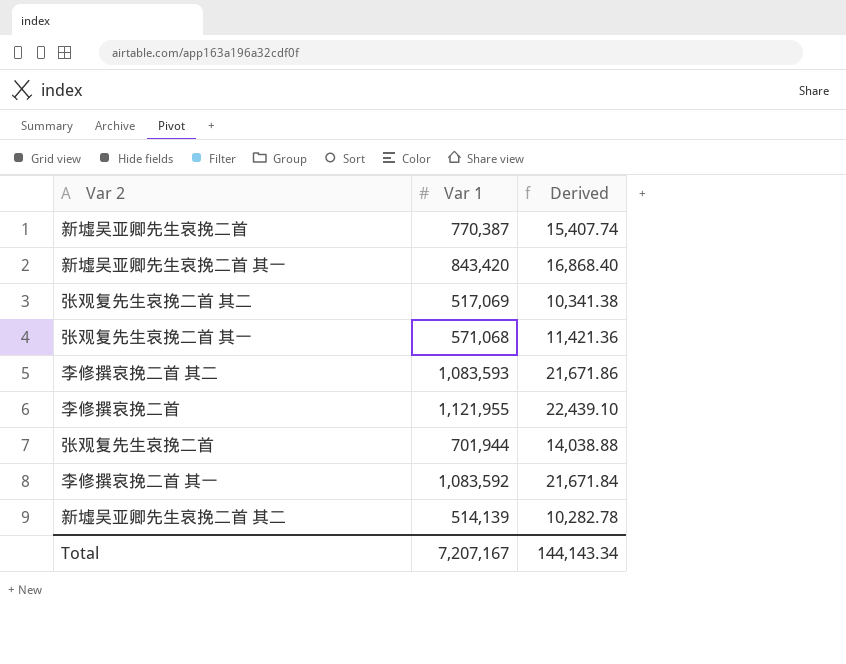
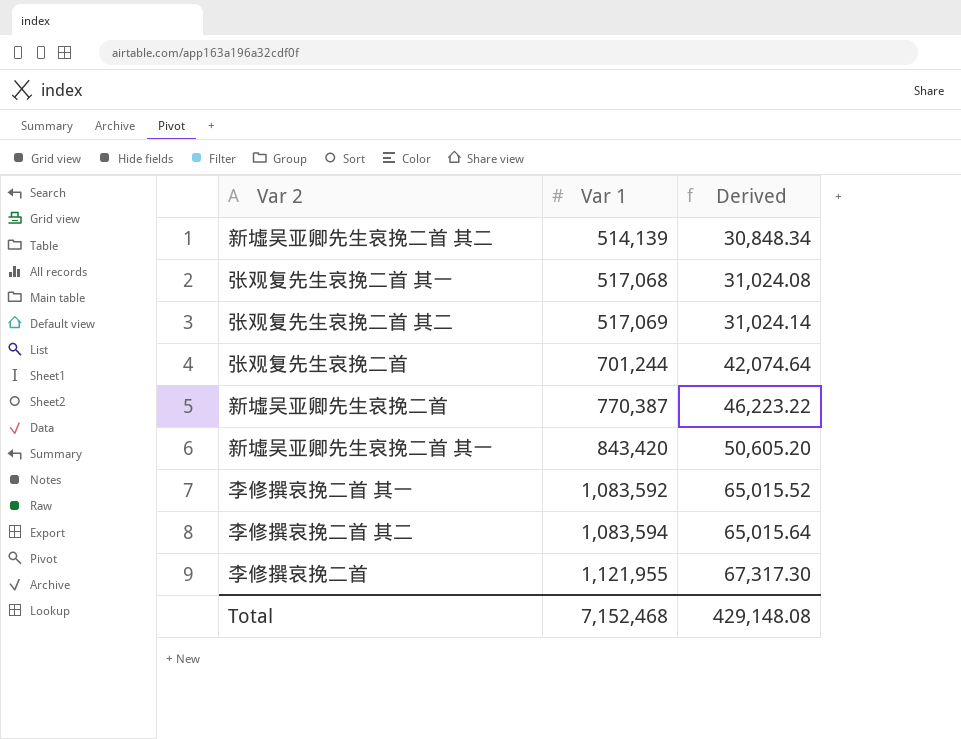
row order: none -> Var 1 ascending
column Derived | formula: [Var 1] * 0.02 -> [Var 1] * 0.06
张观复先生哀挽二首 其一 | Var 1: 571,068 -> 517,068
张观复先生哀挽二首 | Var 1: 701,944 -> 701,244
李修撰哀挽二首 其二 | Var 1: 1,083,593 -> 1,083,594
Total | Var 1: 7,207,167 -> 7,152,468
Total | Derived: 144,143.34 -> 429,148.08

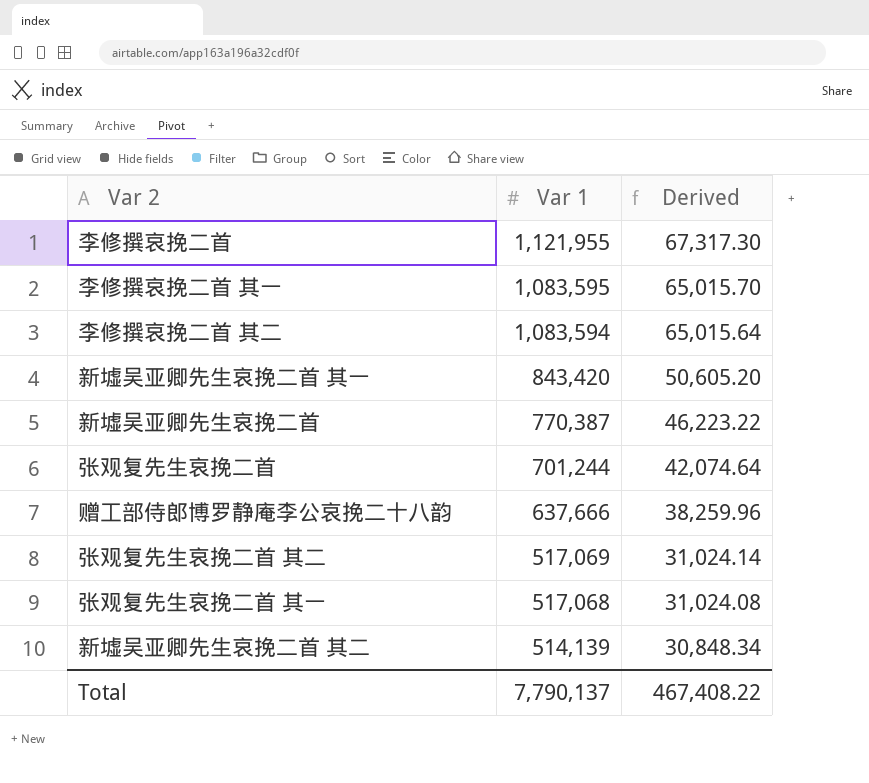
row order: Var 1 ascending -> Var 1 descending
李修撰哀挽二首 其一 | Var 1: 1,083,592 -> 1,083,595
李修撰哀挽二首 其一 | Derived: 65,015.52 -> 65,015.70
row 赠工部侍郎博罗静庵李公哀挽二十八韵: none -> 637,666 | 38,259.96
Total | Var 1: 7,152,468 -> 7,790,137
Total | Derived: 429,148.08 -> 467,408.22

